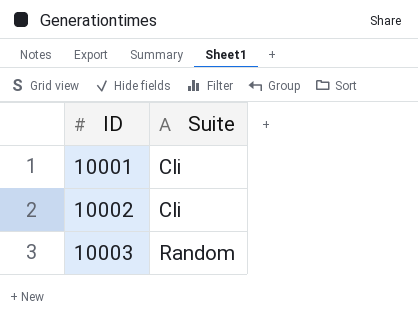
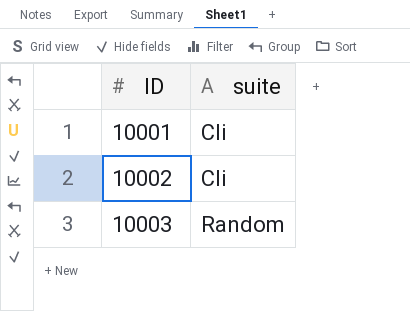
column name: Suite -> suite

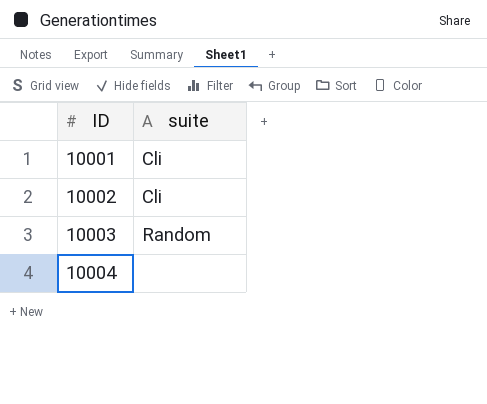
row 10004: none -> none

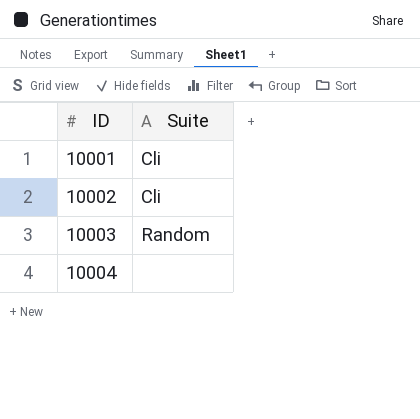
column name: suite -> Suite

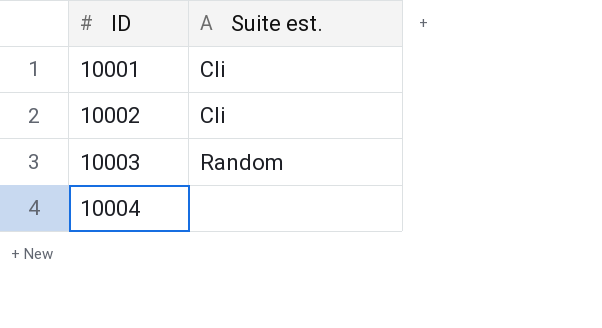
column name: Suite -> Suite est.

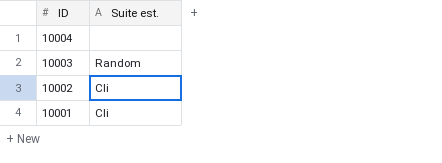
row order: ID ascending -> ID descending

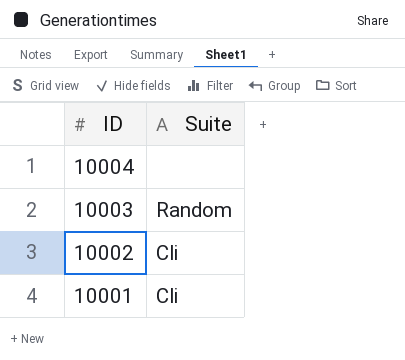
column name: Suite est. -> Suite

